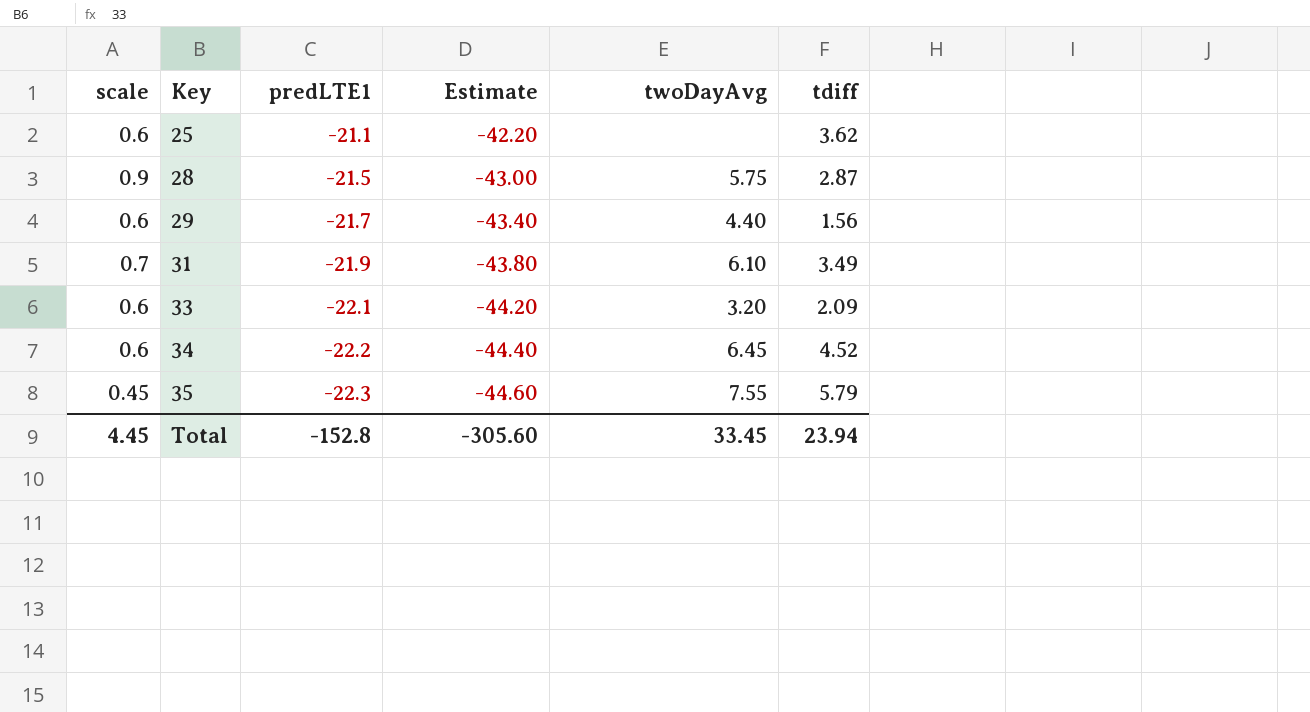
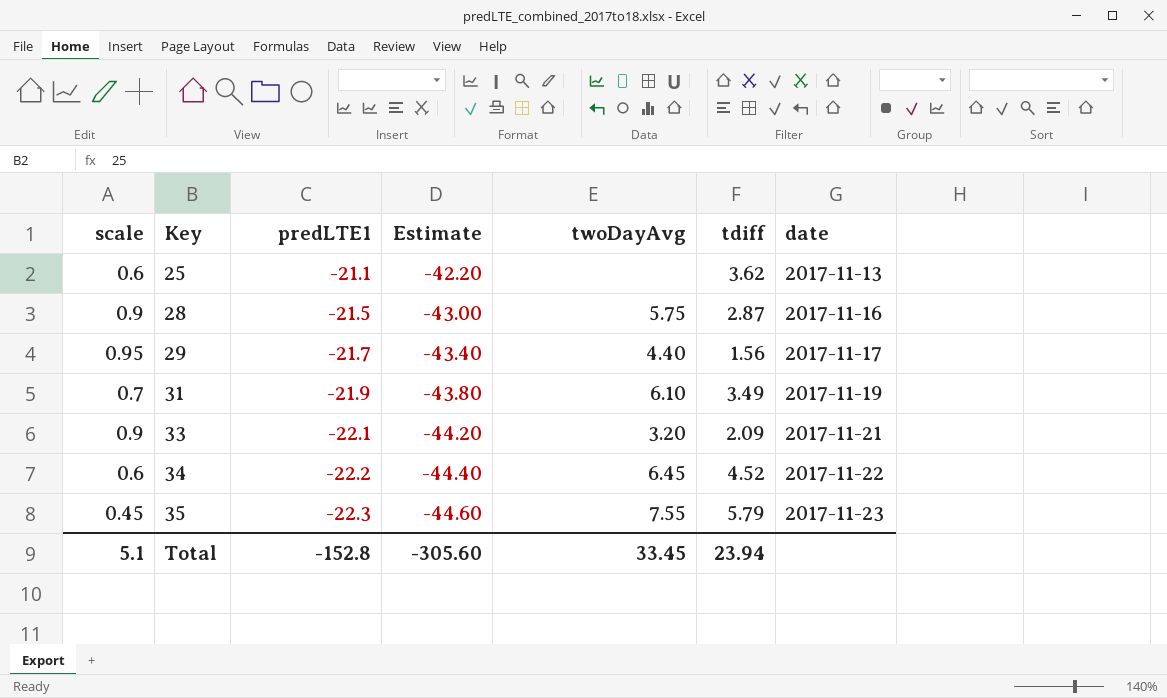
column date | position: none -> 7
29 | scale: 0.6 -> 0.95
33 | scale: 0.6 -> 0.9
Total | scale: 4.45 -> 5.1

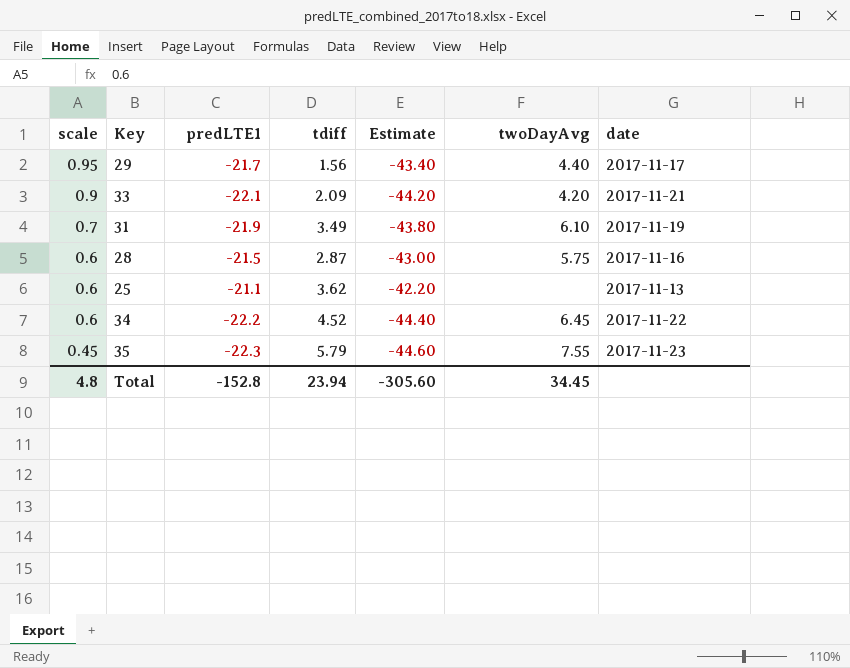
row order: Key ascending -> scale descending
column tdiff | position: 6 -> 4
33 | twoDayAvg: 3.20 -> 4.20
28 | scale: 0.9 -> 0.6
Total | scale: 5.1 -> 4.8
Total | twoDayAvg: 33.45 -> 34.45

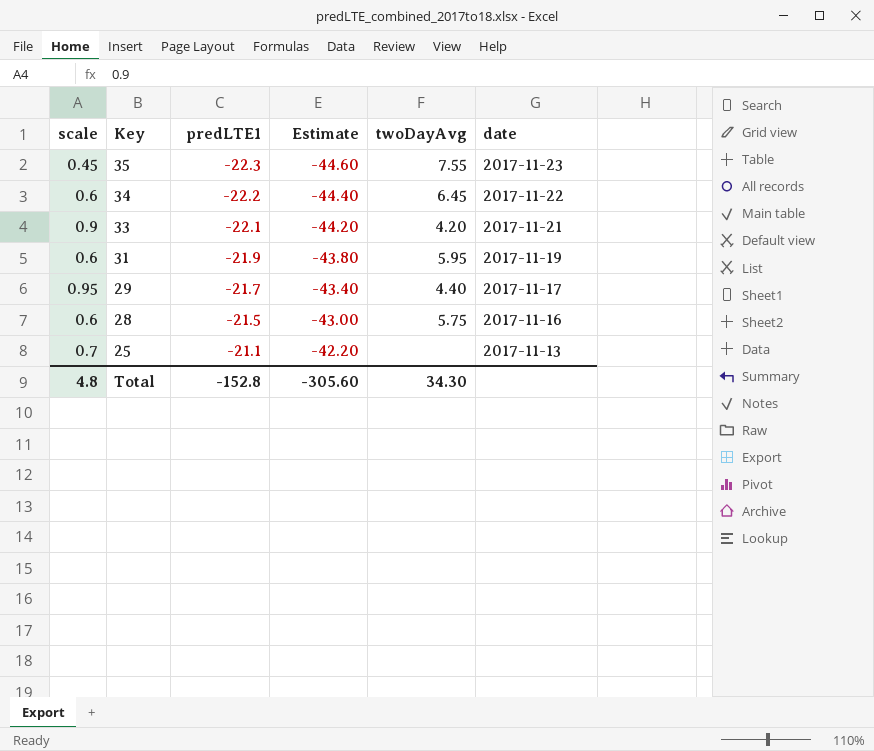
row order: scale descending -> Key descending
column tdiff | position: 4 -> none
31 | scale: 0.7 -> 0.6
31 | twoDayAvg: 6.10 -> 5.95
25 | scale: 0.6 -> 0.7
Total | twoDayAvg: 34.45 -> 34.30

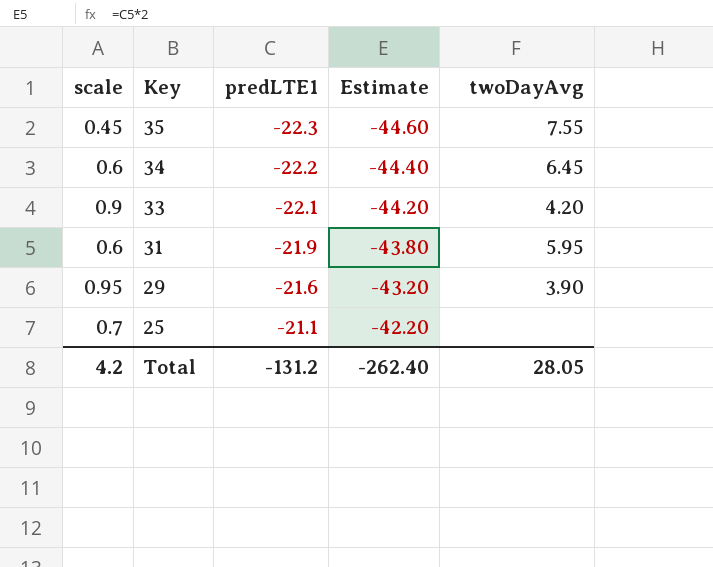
column date | position: 6 -> none
row 28: 0.6 | -21.5 | -43.00 | 5.75 | 2017-11-16 -> none
29 | predLTE1: -21.7 -> -21.6
29 | Estimate: -43.40 -> -43.20
29 | twoDayAvg: 4.40 -> 3.90
Total | scale: 4.8 -> 4.2
Total | predLTE1: -152.8 -> -131.2
Total | Estimate: -305.60 -> -262.40
Total | twoDayAvg: 34.30 -> 28.05

